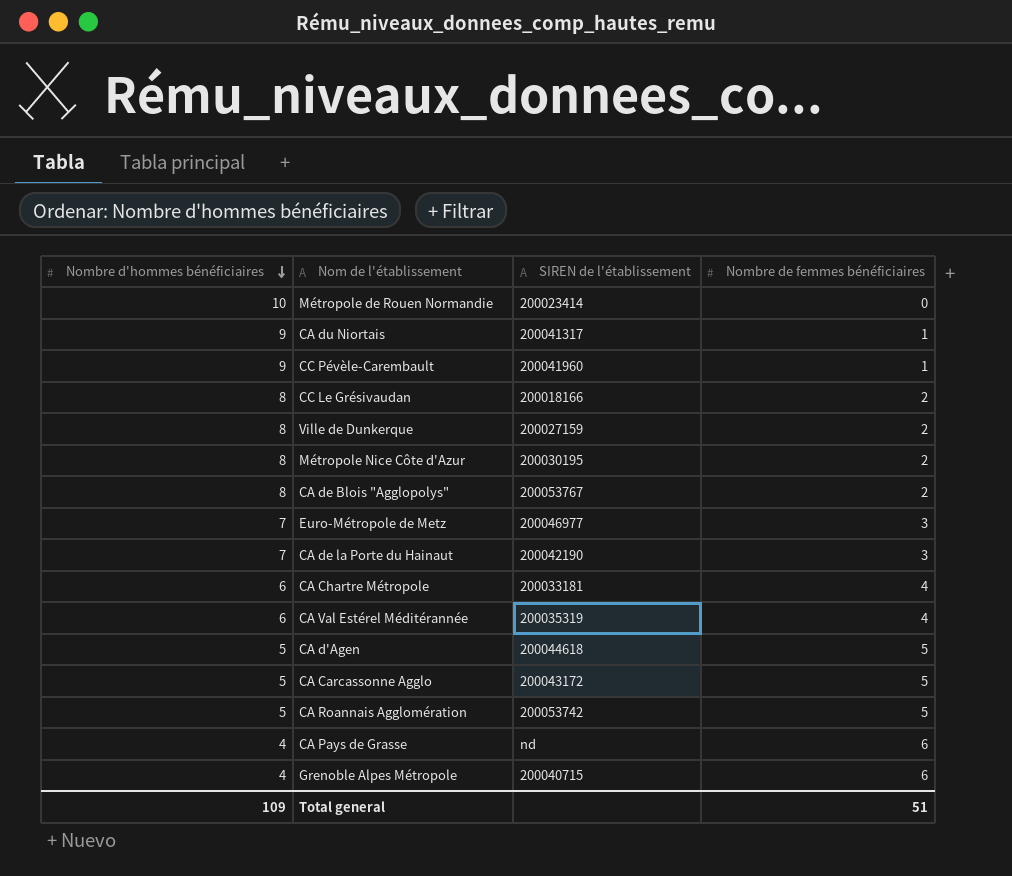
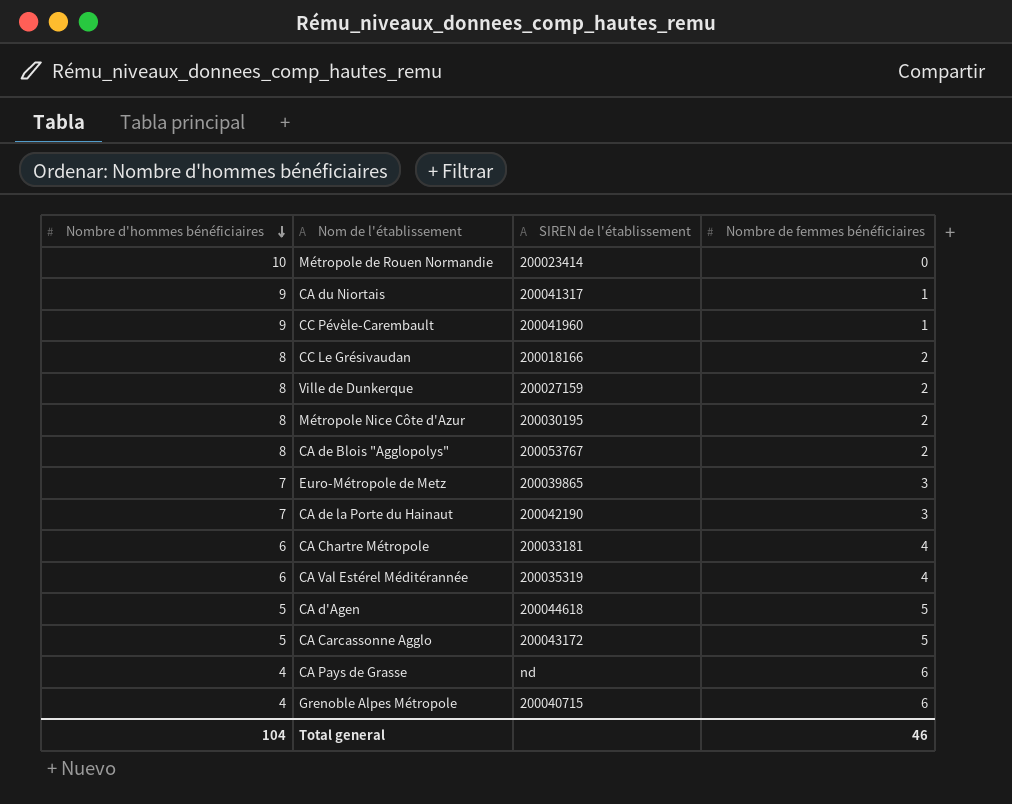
row CA Roannais Agglomération: 5 | 200053742 | 5 -> none
Euro-Métropole de Metz | SIREN de l'établissement: 200046977 -> 200039865
Total general | Nombre d'hommes bénéficiaires: 109 -> 104
Total general | Nombre de femmes bénéficiaires: 51 -> 46

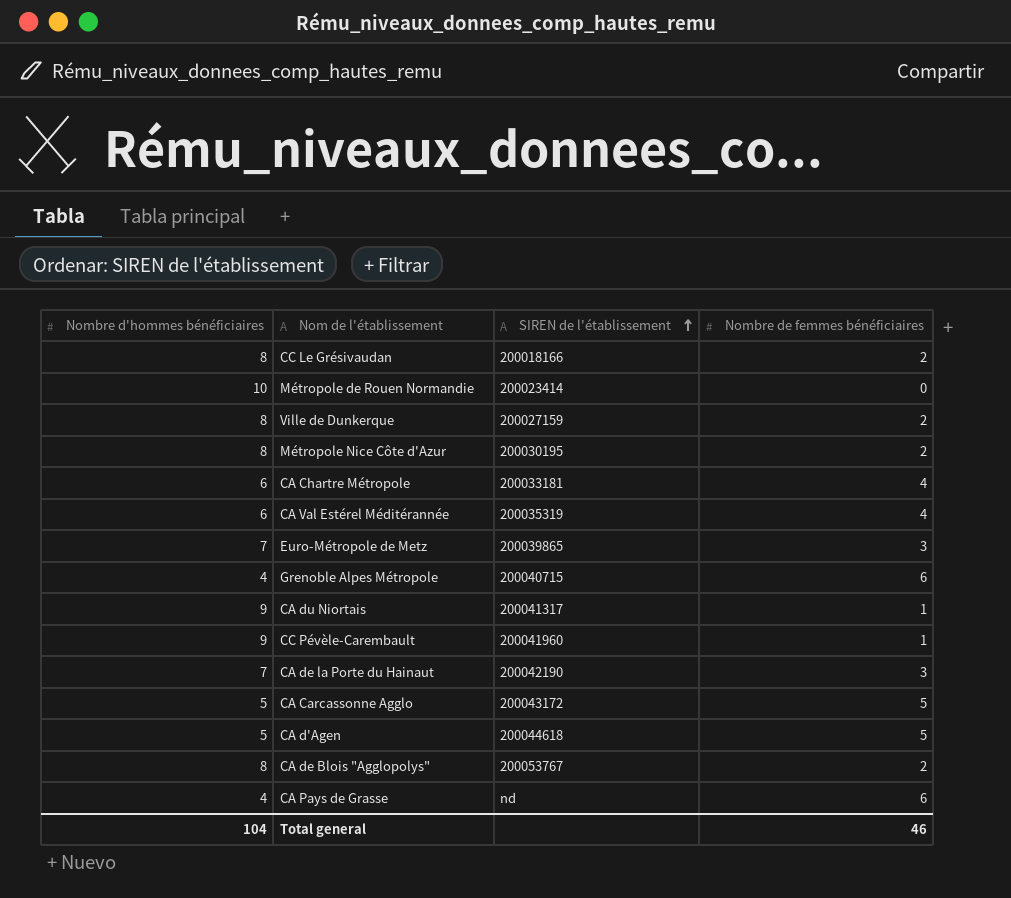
row order: Nombre d'hommes bénéficiaires descending -> SIREN de l'établissement ascending

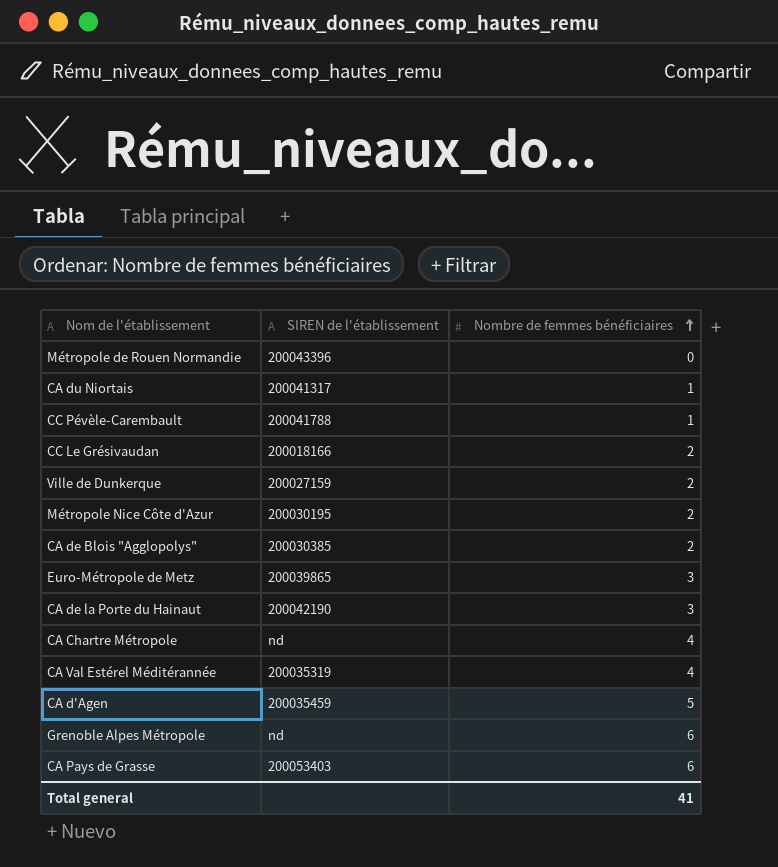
row order: SIREN de l'établissement ascending -> Nombre de femmes bénéficiaires ascending
column Nombre d'hommes bénéficiaires | position: 1 -> none
row CA Carcassonne Agglo: 5 | 200043172 | 5 -> none
Métropole de Rouen Normandie | SIREN de l'établissement: 200023414 -> 200043396
CC Pévèle-Carembault | SIREN de l'établissement: 200041960 -> 200041788
CA de Blois "Agglopolys" | SIREN de l'établissement: 200053767 -> 200030385
CA Chartre Métropole | SIREN de l'établissement: 200033181 -> nd
CA d'Agen | SIREN de l'établissement: 200044618 -> 200035459
Grenoble Alpes Métropole | SIREN de l'établissement: 200040715 -> nd
CA Pays de Grasse | SIREN de l'établissement: nd -> 200053403
Total general | Nombre de femmes bénéficiaires: 46 -> 41

